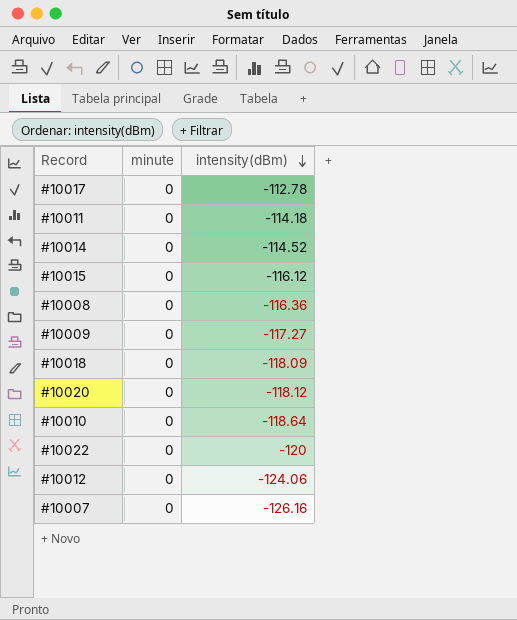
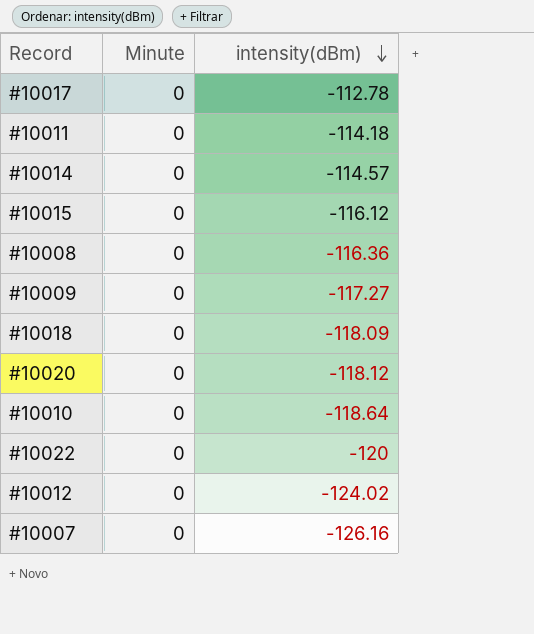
column name: minute -> Minute
#10014 | intensity(dBm): -114.52 -> -114.57
#10012 | intensity(dBm): -124.06 -> -124.02

